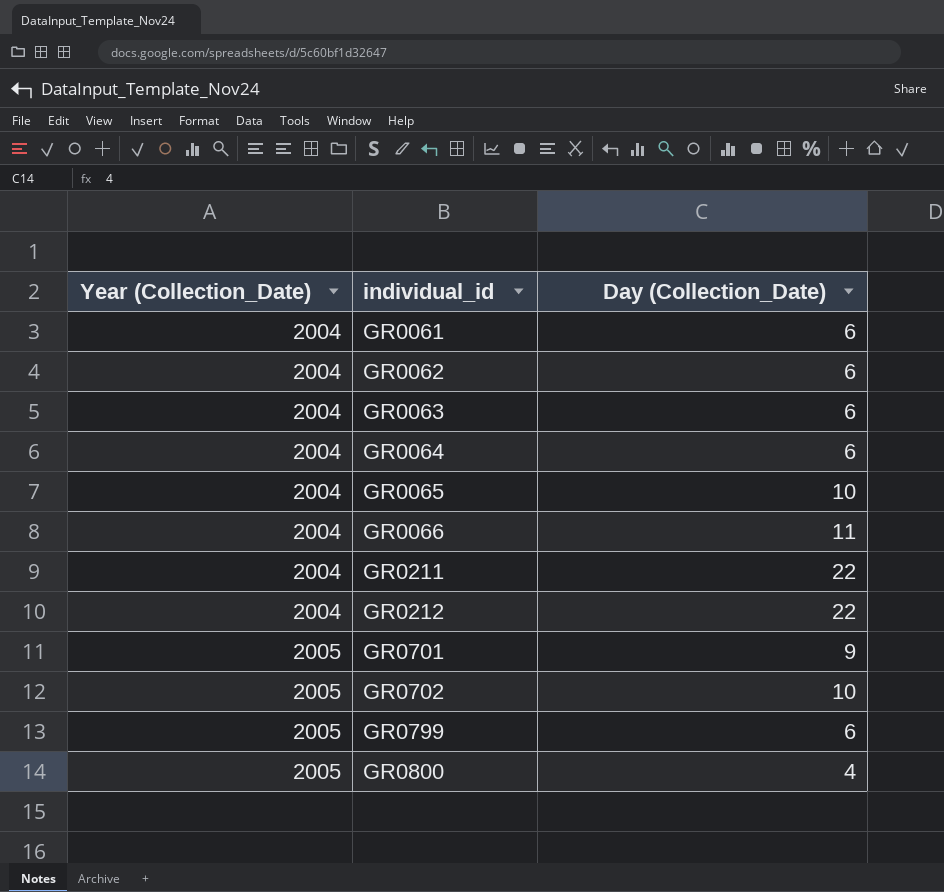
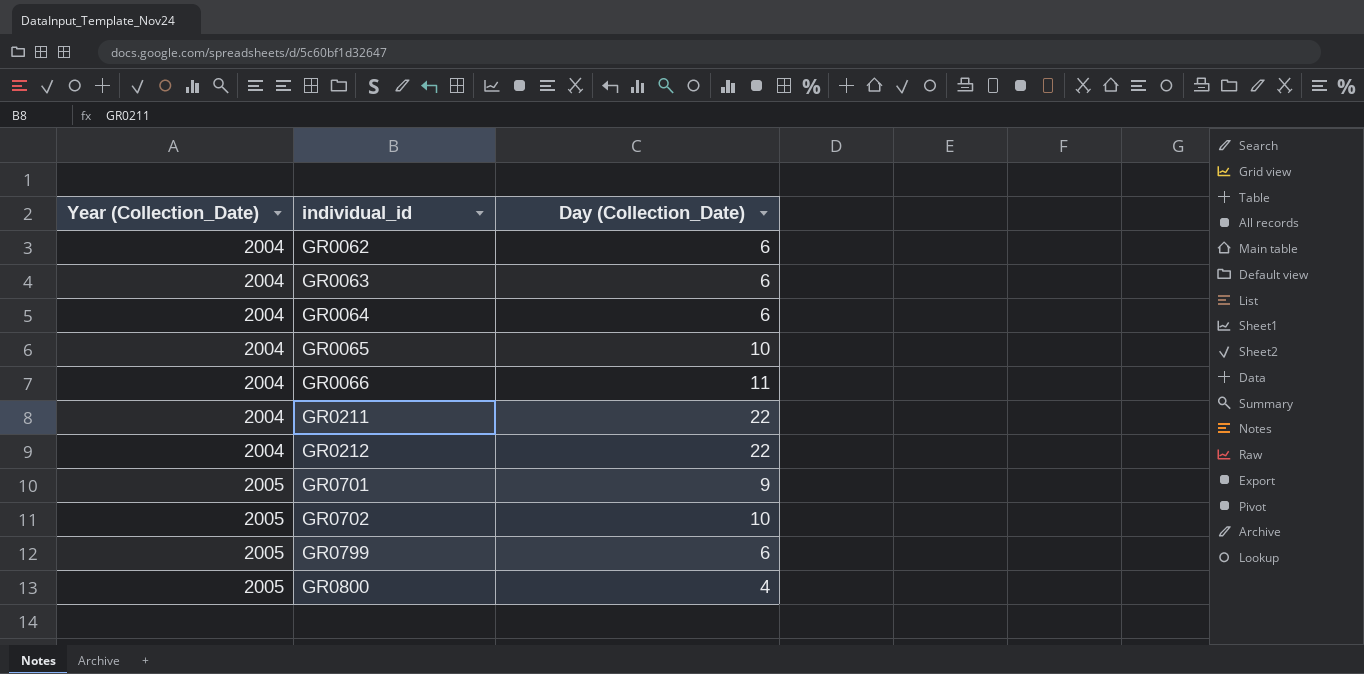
row GR0061: 2004 | 6 -> none

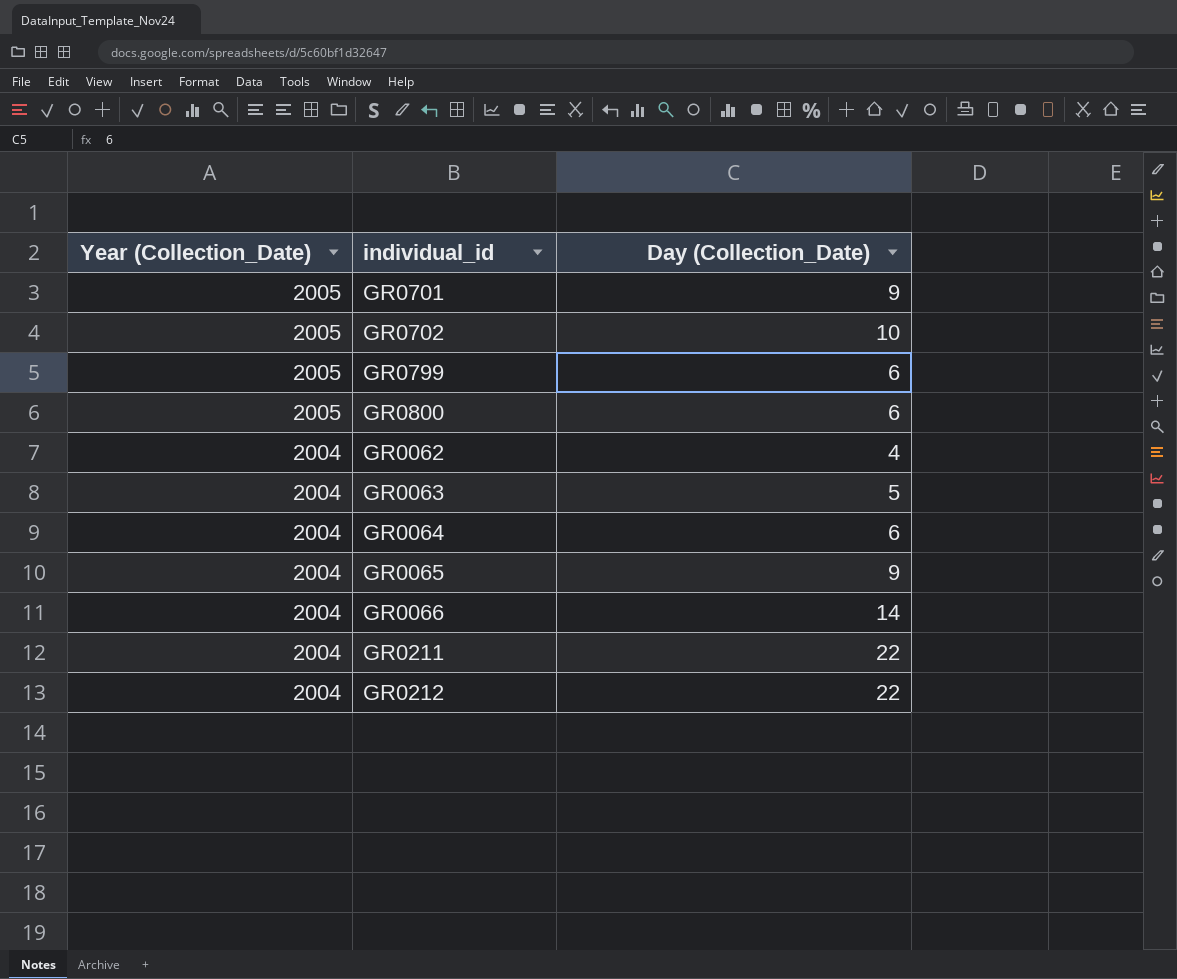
row order: Year (Collection_Date) ascending -> Year (Collection_Date) descending
GR0800 | Day (Collection_Date): 4 -> 6
GR0062 | Day (Collection_Date): 6 -> 4
GR0063 | Day (Collection_Date): 6 -> 5
GR0065 | Day (Collection_Date): 10 -> 9
GR0066 | Day (Collection_Date): 11 -> 14

